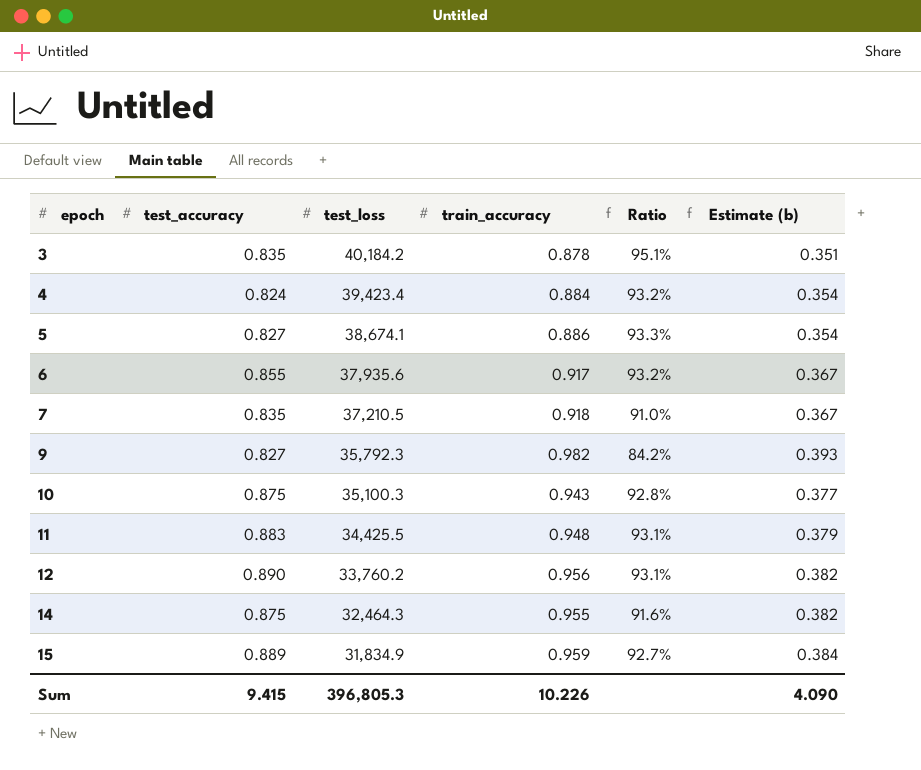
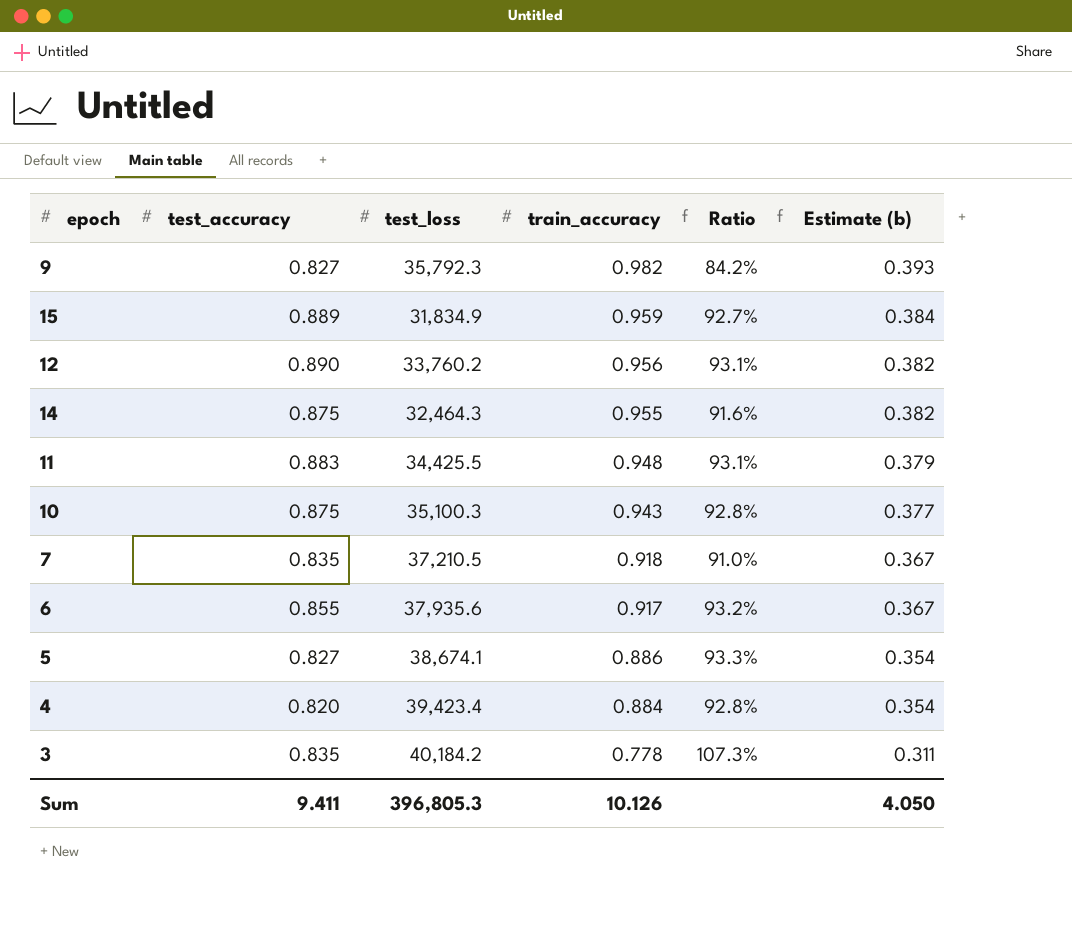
row order: epoch ascending -> train_accuracy descending
4 | test_accuracy: 0.824 -> 0.820
4 | Ratio: 93.2% -> 92.8%
3 | train_accuracy: 0.878 -> 0.778
3 | Ratio: 95.1% -> 107.3%
3 | Estimate (b): 0.351 -> 0.311
Sum | test_accuracy: 9.415 -> 9.411
Sum | train_accuracy: 10.226 -> 10.126
Sum | Estimate (b): 4.090 -> 4.050

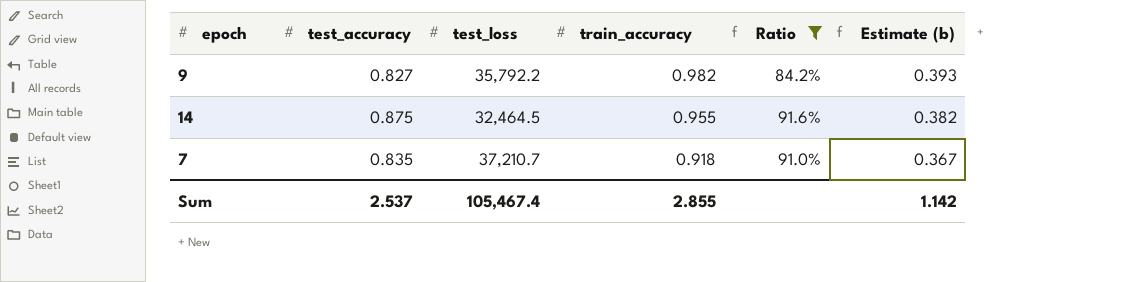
filter: none -> Ratio <= 91.6%
9 | test_loss: 35,792.3 -> 35,792.2
14 | test_loss: 32,464.3 -> 32,464.5
7 | test_loss: 37,210.5 -> 37,210.7
Sum | test_accuracy: 9.411 -> 2.537
Sum | test_loss: 396,805.3 -> 105,467.4
Sum | train_accuracy: 10.126 -> 2.855
Sum | Estimate (b): 4.050 -> 1.142

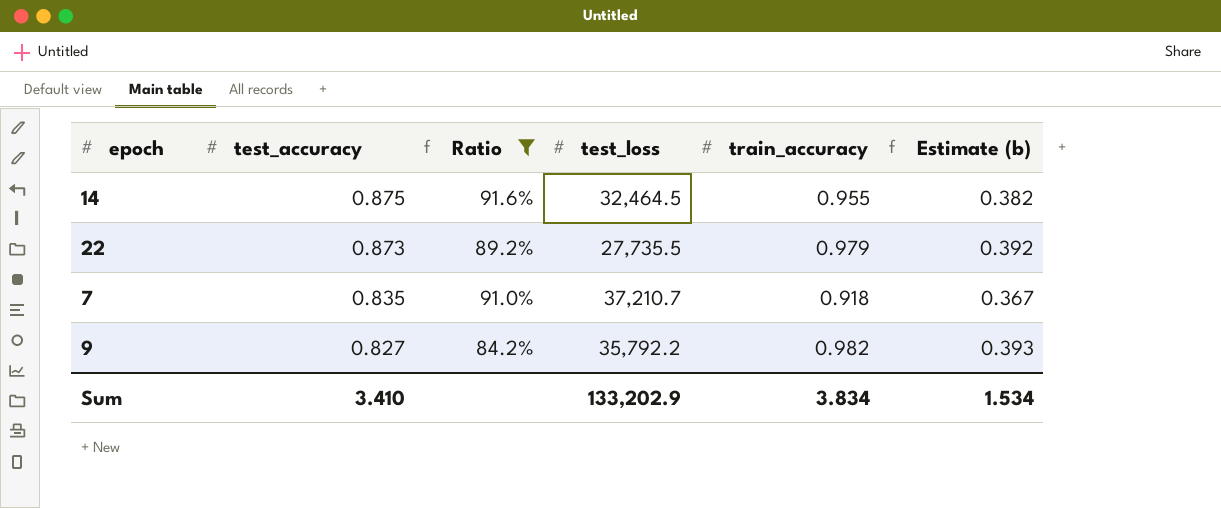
row order: train_accuracy descending -> test_accuracy descending
column Ratio | position: 5 -> 3
row 22: none -> 0.873 | 89.2% | 27,735.5 | 0.979 | 0.392
Sum | test_accuracy: 2.537 -> 3.410
Sum | test_loss: 105,467.4 -> 133,202.9
Sum | train_accuracy: 2.855 -> 3.834
Sum | Estimate (b): 1.142 -> 1.534

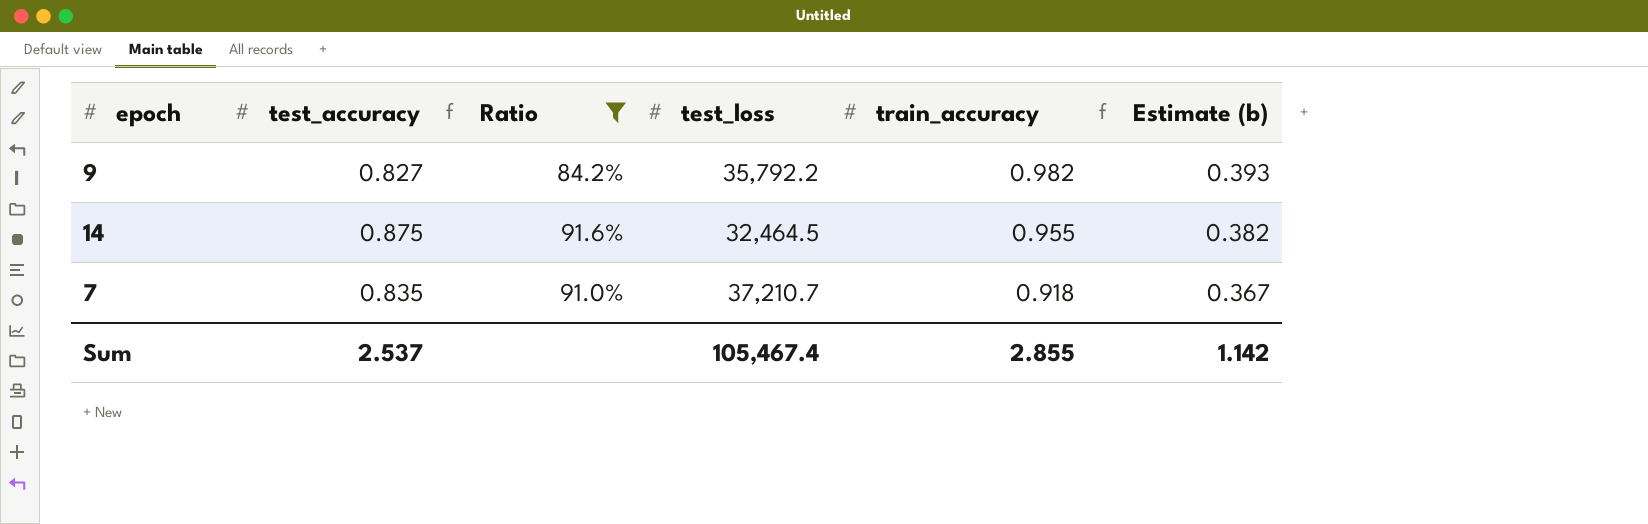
row order: test_accuracy descending -> train_accuracy descending
row 22: 0.873 | 89.2% | 27,735.5 | 0.979 | 0.392 -> none
Sum | test_accuracy: 3.410 -> 2.537
Sum | test_loss: 133,202.9 -> 105,467.4
Sum | train_accuracy: 3.834 -> 2.855
Sum | Estimate (b): 1.534 -> 1.142

